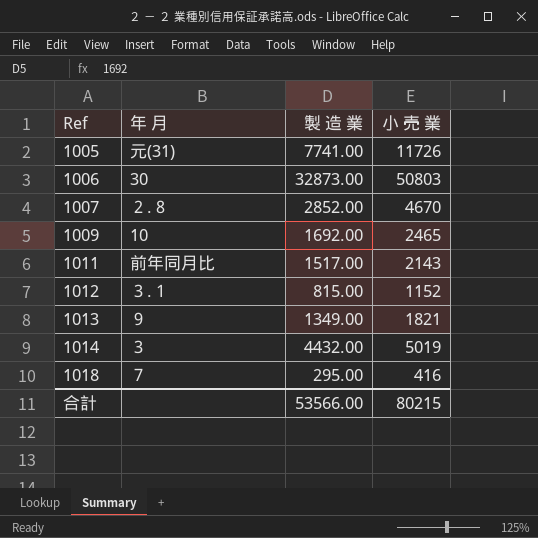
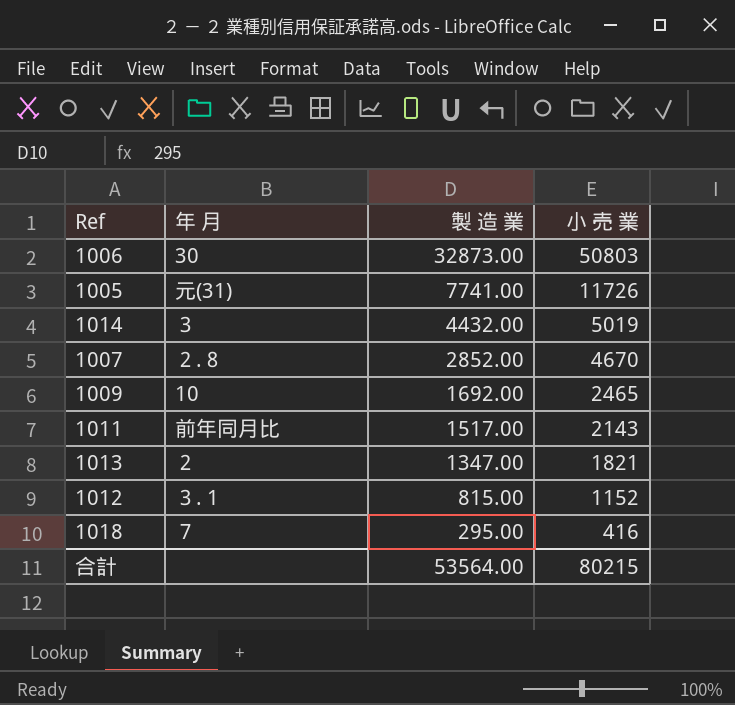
row order: Ref ascending -> 製 造 業 descending
1013 | 年 月: ９ -> ２
1013 | 製 造 業: 1349.00 -> 1347.00
合計 | 製 造 業: 53566.00 -> 53564.00

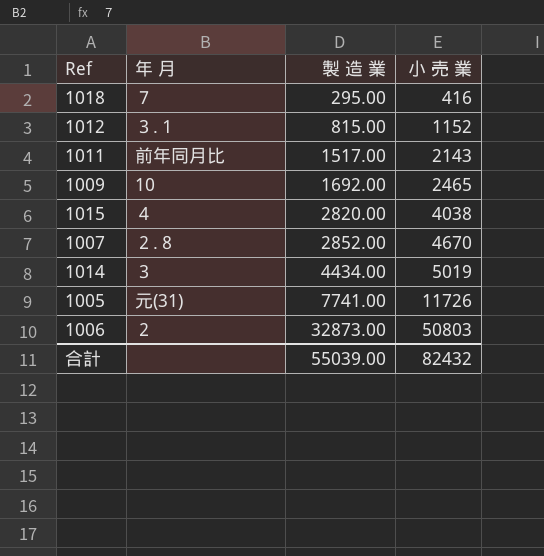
row order: 製 造 業 descending -> 製 造 業 ascending
row 1013: ２ | 1347.00 | 1821 -> none
row 1015: none -> ４ | 2820.00 | 4038
1014 | 製 造 業: 4432.00 -> 4434.00
1006 | 年 月: 30 -> ２
合計 | 製 造 業: 53564.00 -> 55039.00
合計 | 小 売 業: 80215 -> 82432

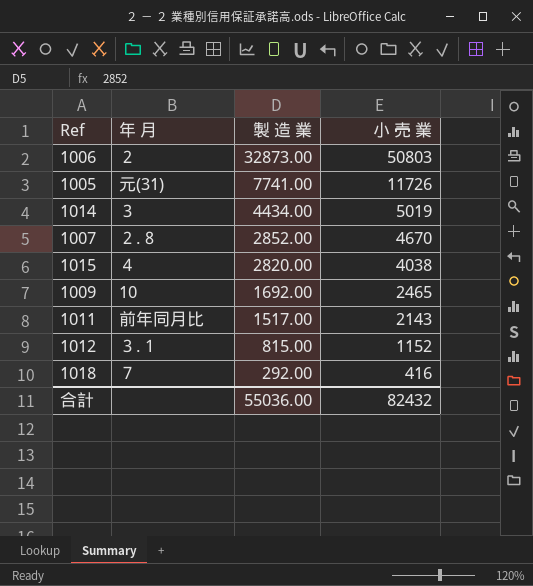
row order: 製 造 業 ascending -> 製 造 業 descending
1018 | 製 造 業: 295.00 -> 292.00
合計 | 製 造 業: 55039.00 -> 55036.00

